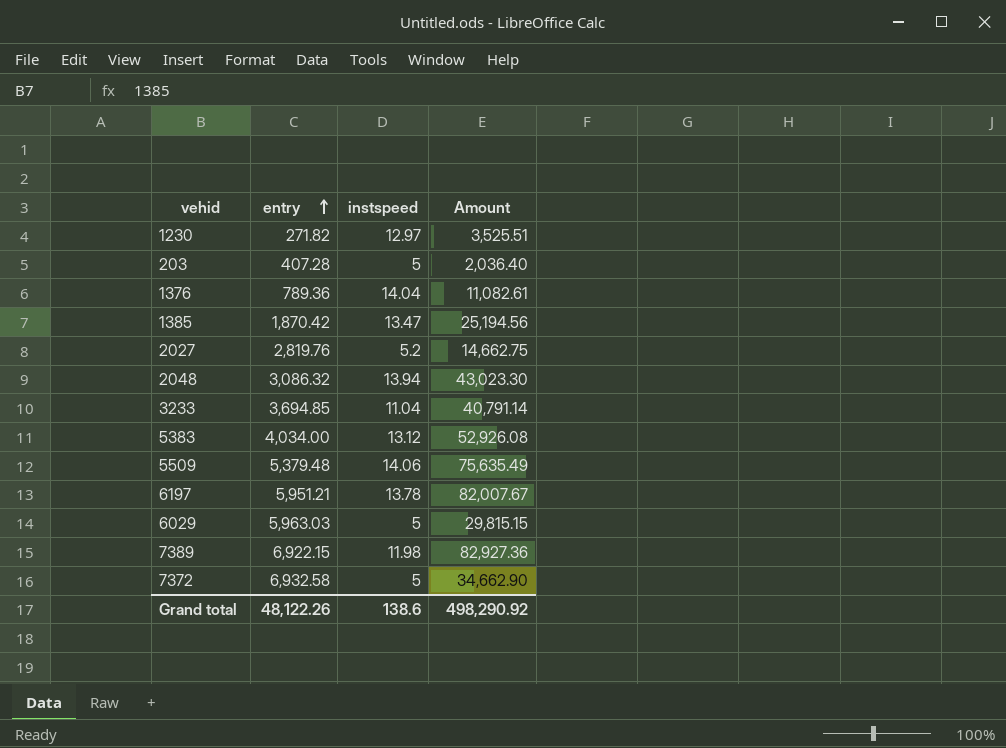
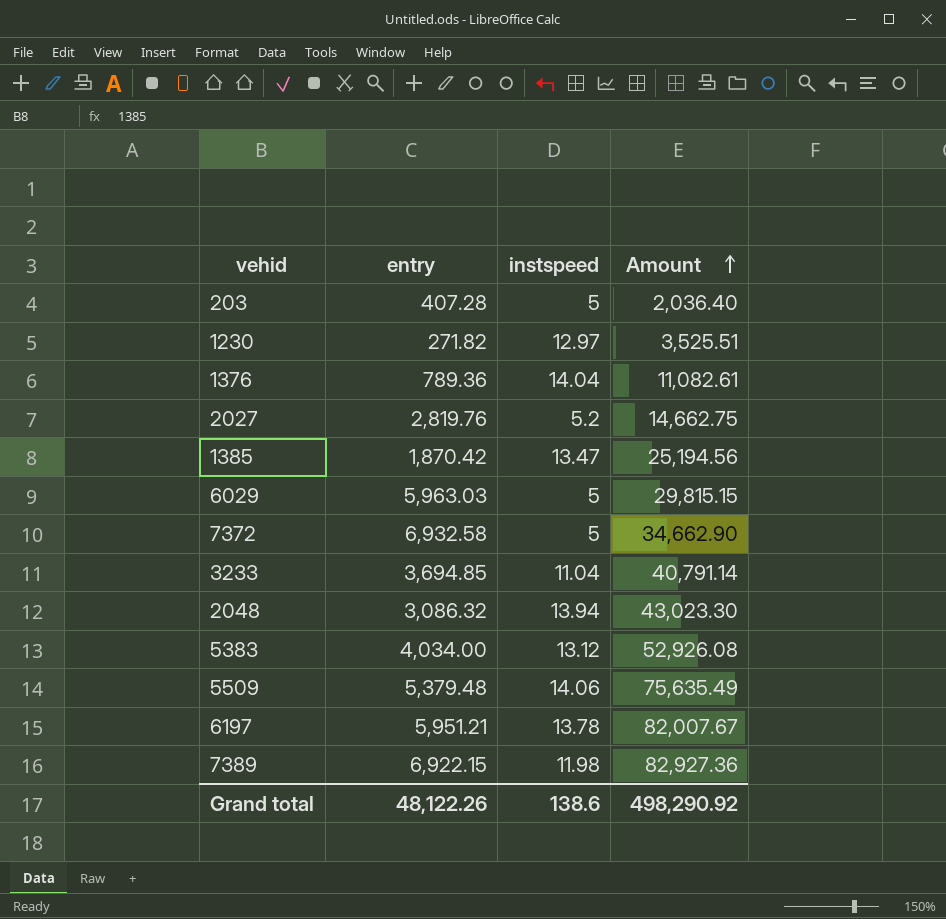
row order: entry ascending -> Amount ascending

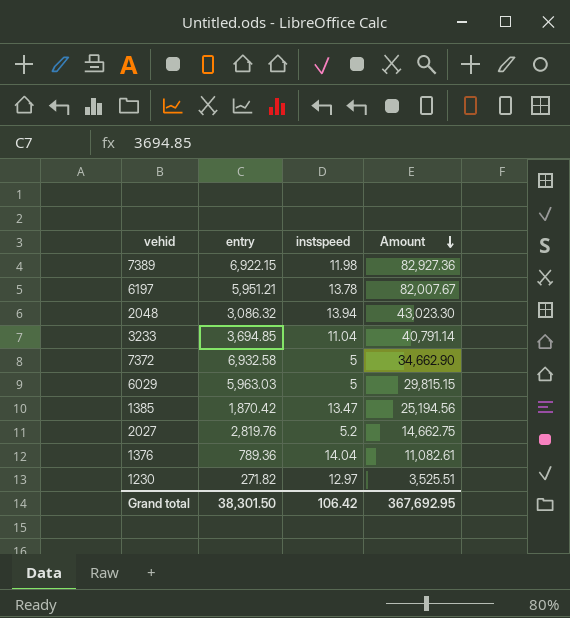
row order: Amount ascending -> Amount descending
row 203: 407.28 | 5 | 2,036.40 -> none
row 5383: 4,034.00 | 13.12 | 52,926.08 -> none
row 5509: 5,379.48 | 14.06 | 75,635.49 -> none
Grand total | entry: 48,122.26 -> 38,301.50
Grand total | instspeed: 138.6 -> 106.42
Grand total | Amount: 498,290.92 -> 367,692.95

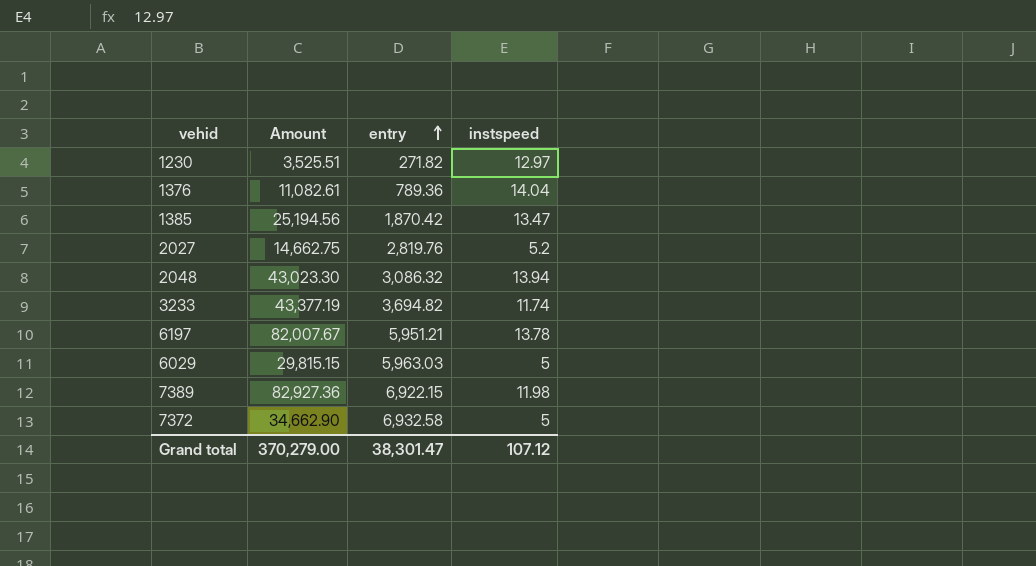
row order: Amount descending -> entry ascending
column Amount | position: 4 -> 2
3233 | Amount: 40,791.14 -> 43,377.19
3233 | entry: 3,694.85 -> 3,694.82
3233 | instspeed: 11.04 -> 11.74
Grand total | Amount: 367,692.95 -> 370,279.00
Grand total | entry: 38,301.50 -> 38,301.47
Grand total | instspeed: 106.42 -> 107.12

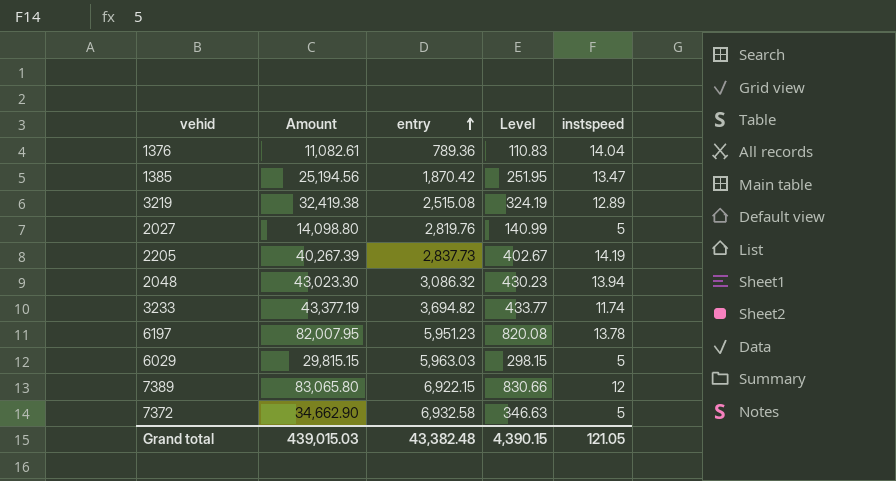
column Level | formula: none -> [Amount] * 0.01
row 1230: 3,525.51 | 271.82 | 12.97 -> none
row 3219: none -> 32,419.38 | 2,515.08 | 324.19 | 12.89
2027 | Amount: 14,662.75 -> 14,098.80
2027 | instspeed: 5.2 -> 5
row 2205: none -> 40,267.39 | 2,837.73 | 402.67 | 14.19
6197 | Amount: 82,007.67 -> 82,007.95
6197 | entry: 5,951.21 -> 5,951.23
7389 | Amount: 82,927.36 -> 83,065.80
7389 | instspeed: 11.98 -> 12
Grand total | Amount: 370,279.00 -> 439,015.03
Grand total | entry: 38,301.47 -> 43,382.48
Grand total | instspeed: 107.12 -> 121.05

